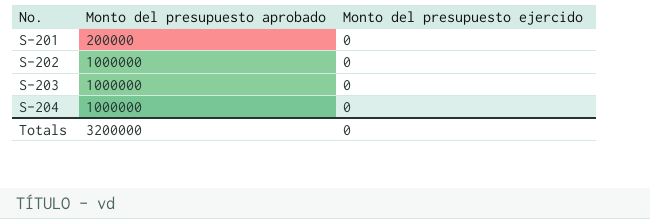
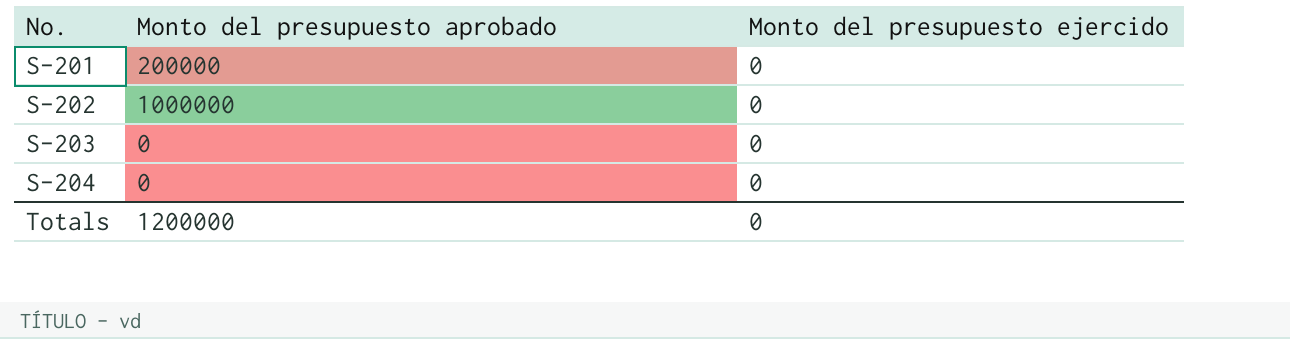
S-203 | Monto del presupuesto aprobado: 1000000 -> 0
S-204 | Monto del presupuesto aprobado: 1000000 -> 0
Totals | Monto del presupuesto aprobado: 3200000 -> 1200000

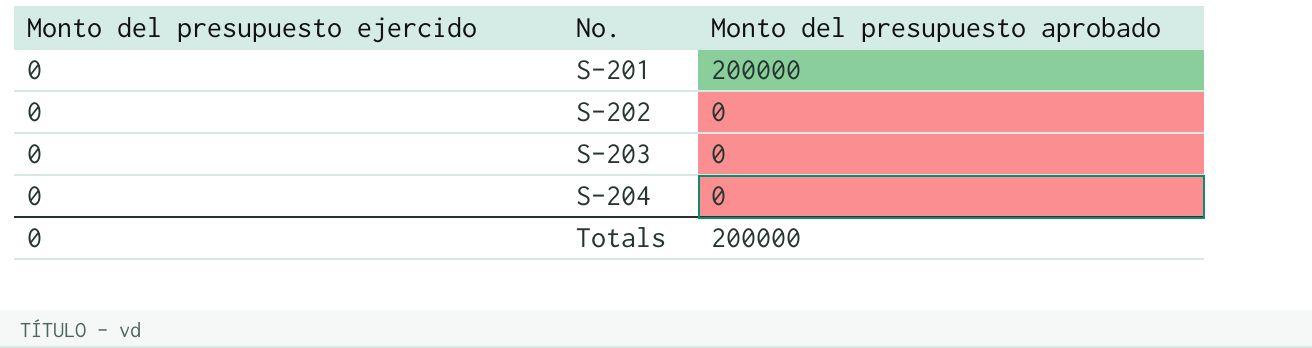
column Monto del presupuesto ejercido | position: 3 -> 1
S-202 | Monto del presupuesto aprobado: 1000000 -> 0
Totals | Monto del presupuesto aprobado: 1200000 -> 200000

